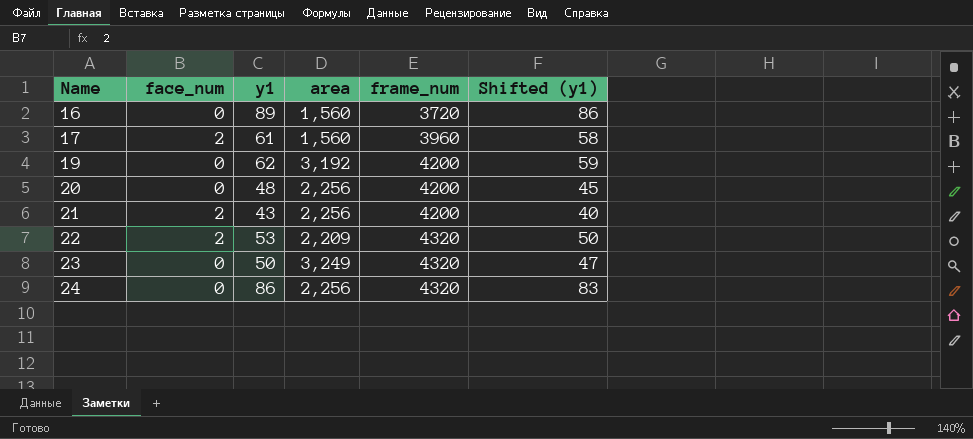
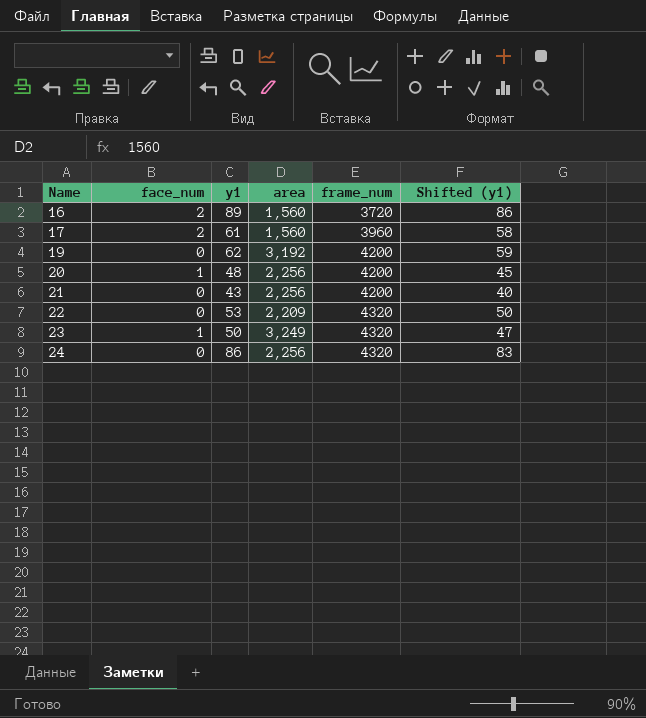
16 | face_num: 0 -> 2
20 | face_num: 0 -> 1
21 | face_num: 2 -> 0
22 | face_num: 2 -> 0
23 | face_num: 0 -> 1

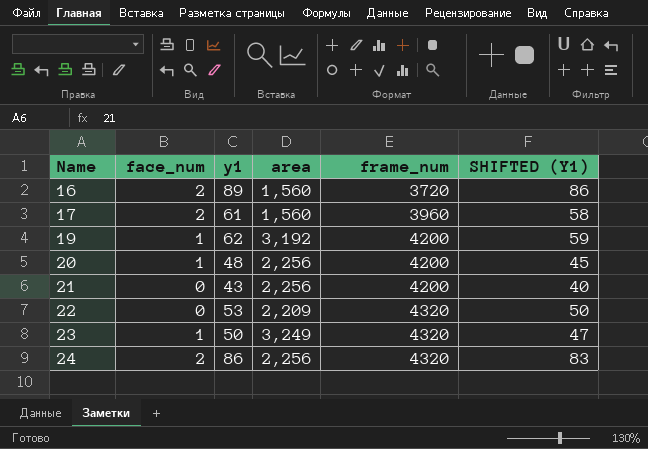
column name: Shifted (y1) -> SHIFTED (Y1)
19 | face_num: 0 -> 1
24 | face_num: 0 -> 2

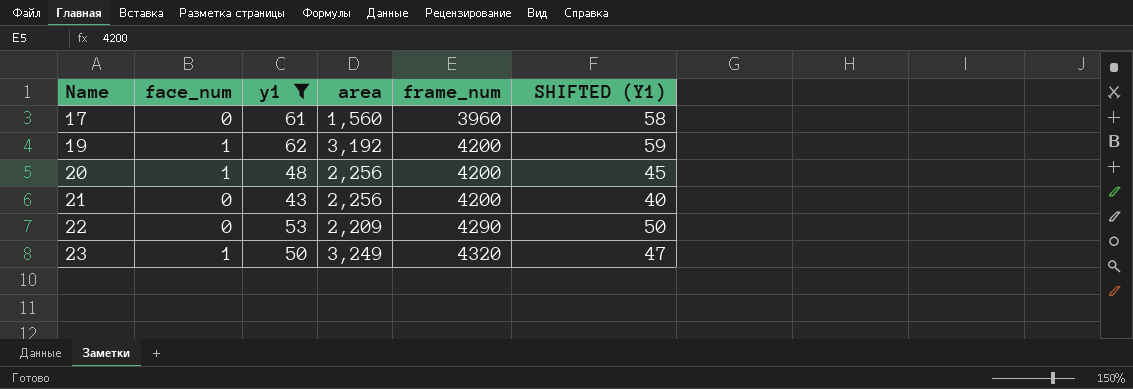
filter: none -> y1 <= 62
17 | face_num: 2 -> 0
22 | frame_num: 4320 -> 4290

